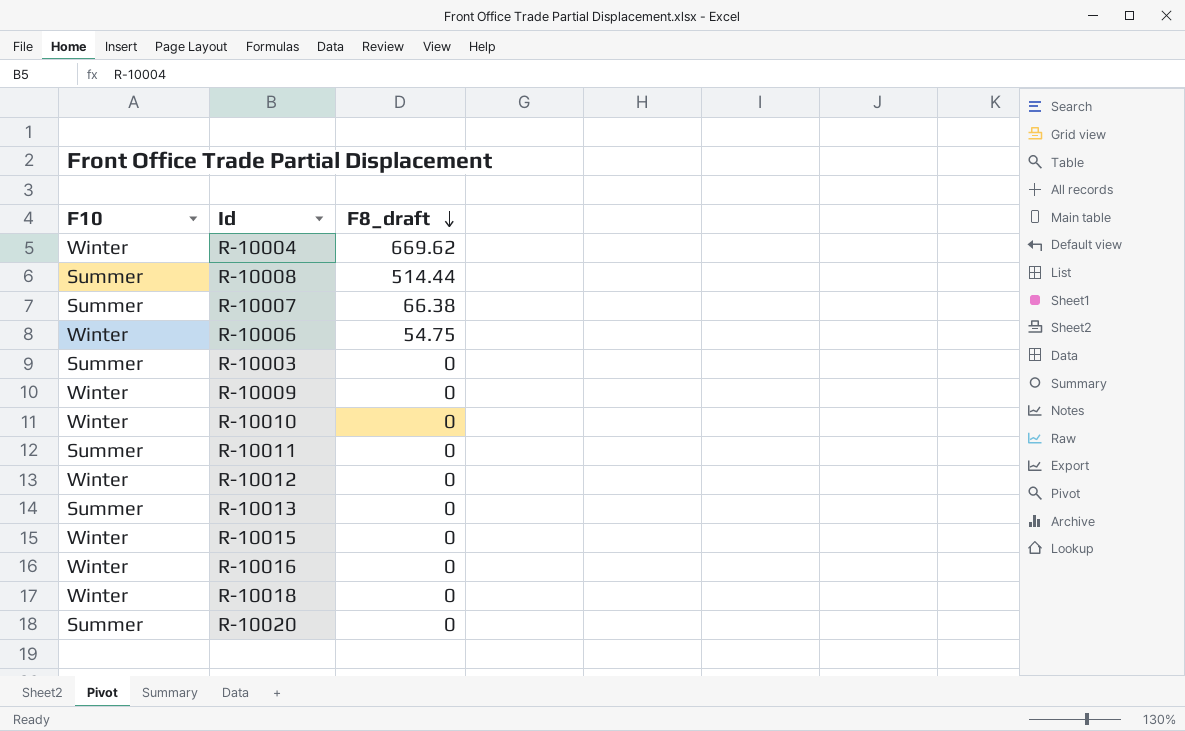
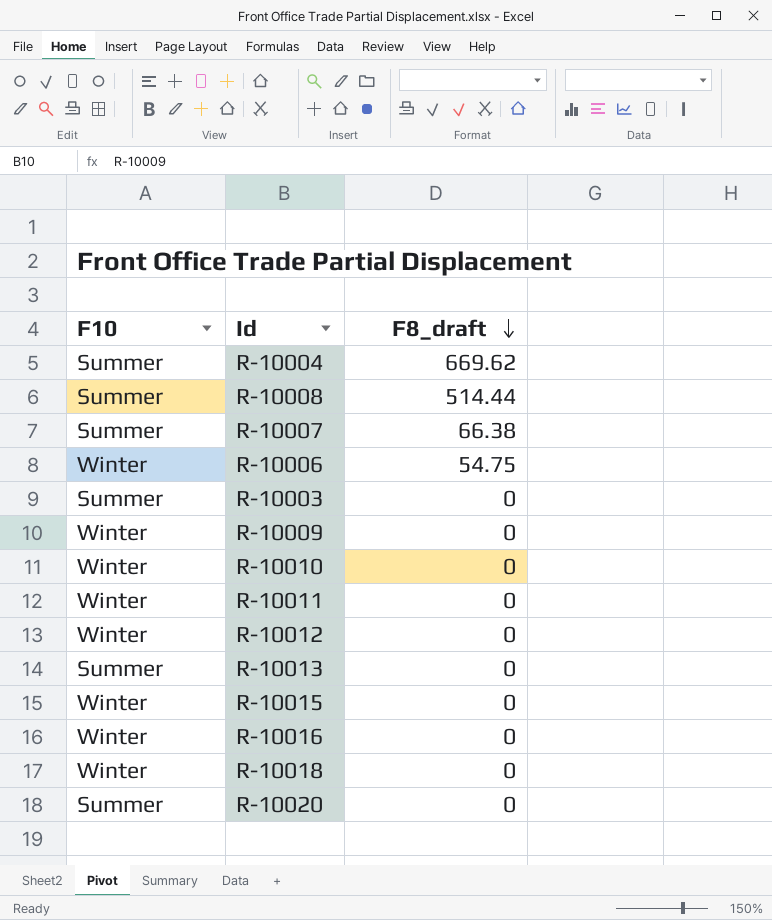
R-10004 | F10: Winter -> Summer
R-10011 | F10: Summer -> Winter

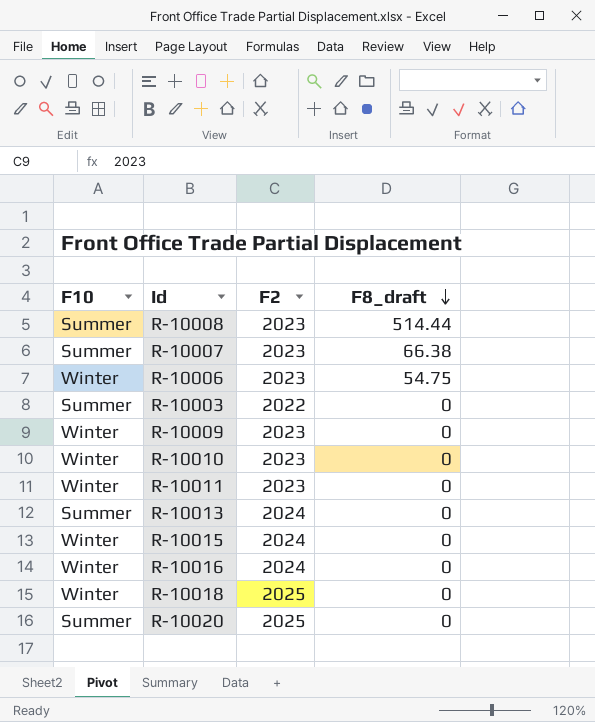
column F2 | position: none -> 3
row R-10004: Summer | 669.62 -> none
row R-10012: Winter | 0 -> none

